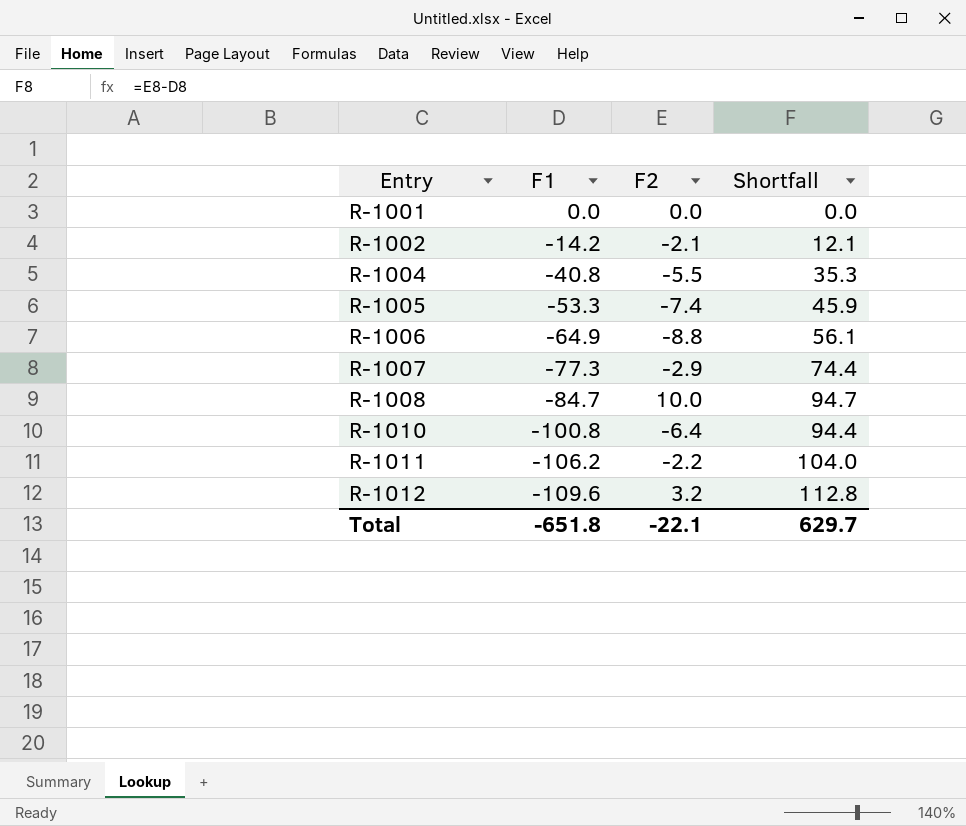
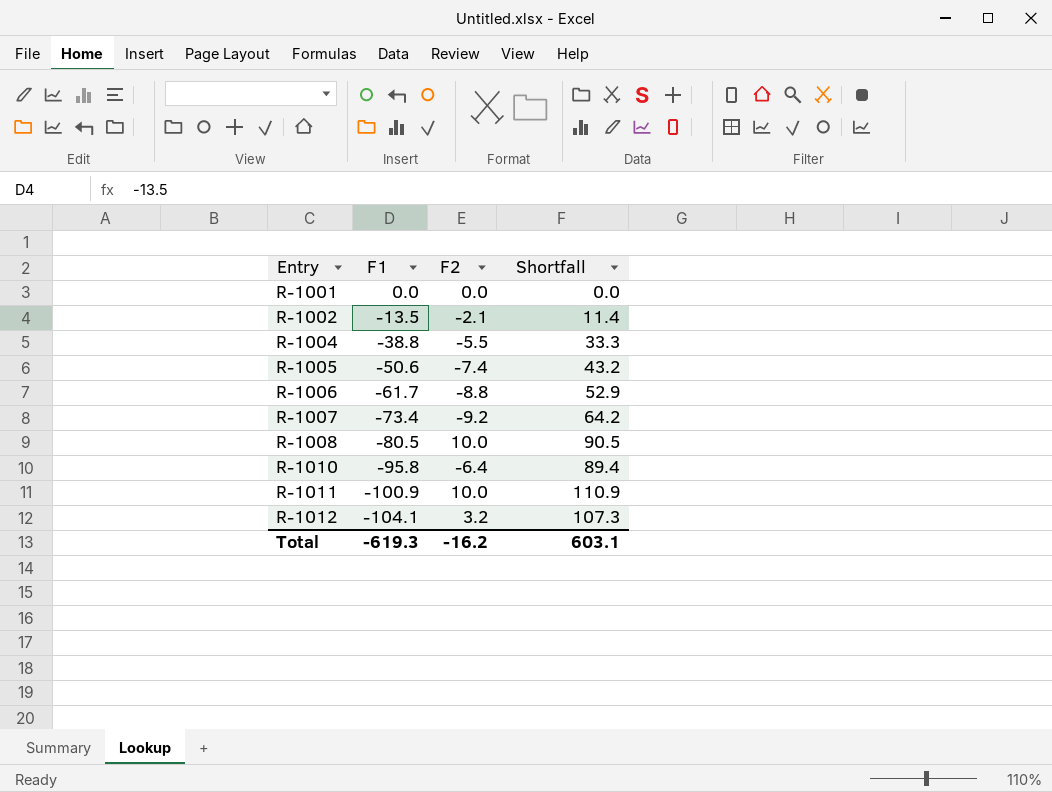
R-1002 | F1: -14.2 -> -13.5
R-1002 | Shortfall: 12.1 -> 11.4
R-1004 | F1: -40.8 -> -38.8
R-1004 | Shortfall: 35.3 -> 33.3
R-1005 | F1: -53.3 -> -50.6
R-1005 | Shortfall: 45.9 -> 43.2
R-1006 | F1: -64.9 -> -61.7
R-1006 | Shortfall: 56.1 -> 52.9
R-1007 | F1: -77.3 -> -73.4
R-1007 | F2: -2.9 -> -9.2
R-1007 | Shortfall: 74.4 -> 64.2
R-1008 | F1: -84.7 -> -80.5
R-1008 | Shortfall: 94.7 -> 90.5
R-1010 | F1: -100.8 -> -95.8
R-1010 | Shortfall: 94.4 -> 89.4
R-1011 | F1: -106.2 -> -100.9
R-1011 | F2: -2.2 -> 10.0
R-1011 | Shortfall: 104.0 -> 110.9
R-1012 | F1: -109.6 -> -104.1
R-1012 | Shortfall: 112.8 -> 107.3
Total | F1: -651.8 -> -619.3
Total | F2: -22.1 -> -16.2
Total | Shortfall: 629.7 -> 603.1

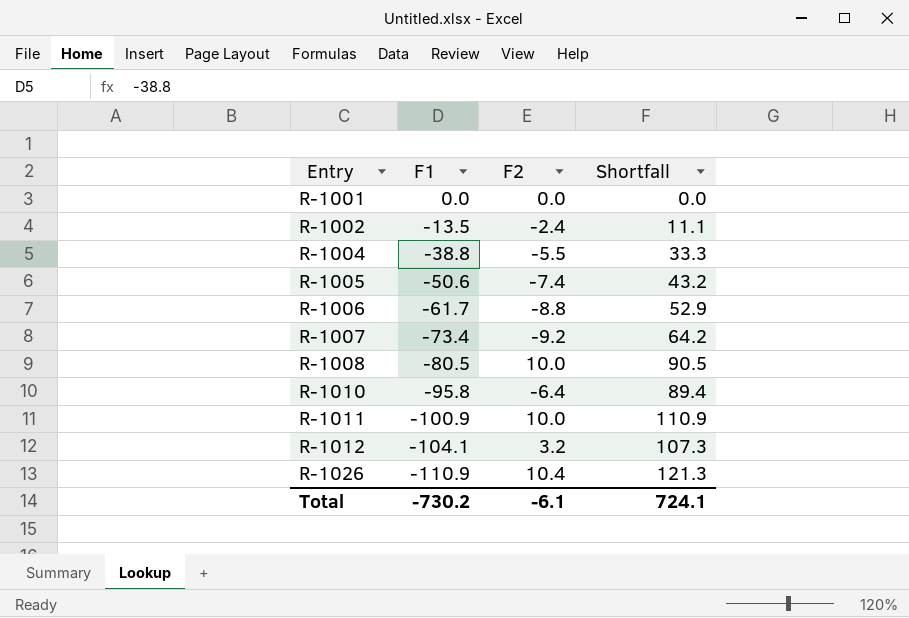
R-1002 | F2: -2.1 -> -2.4
R-1002 | Shortfall: 11.4 -> 11.1
row R-1026: none -> -110.9 | 10.4 | 121.3
Total | F1: -619.3 -> -730.2
Total | F2: -16.2 -> -6.1
Total | Shortfall: 603.1 -> 724.1

